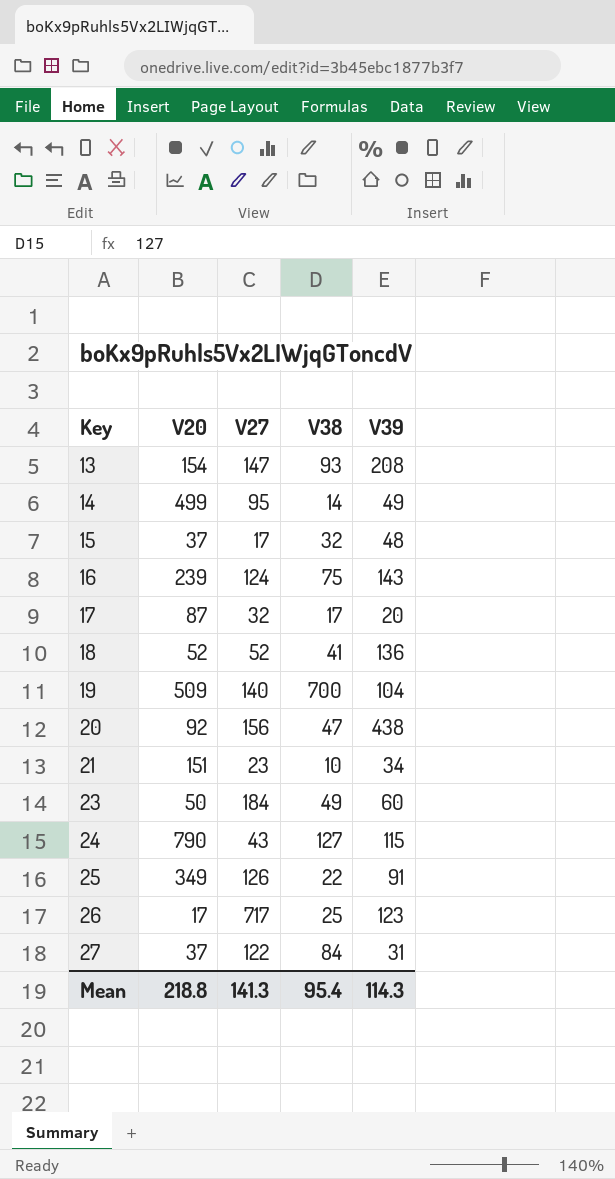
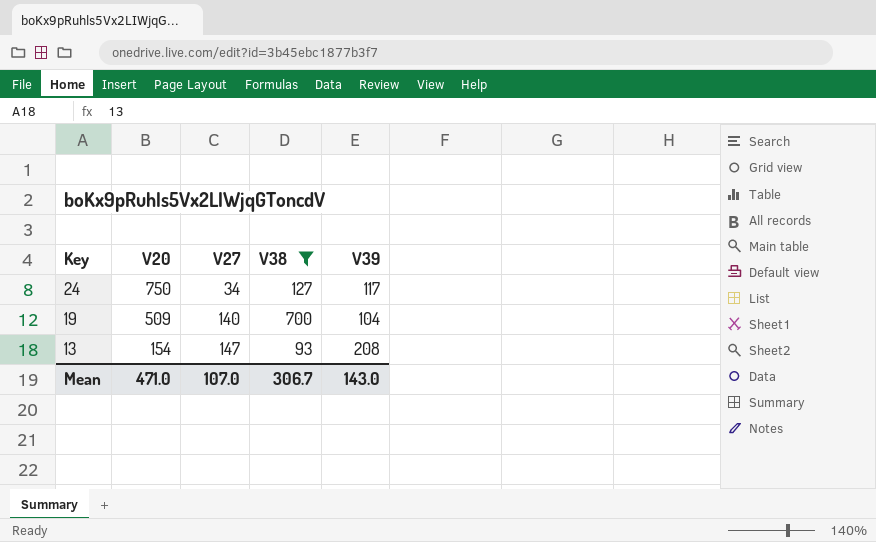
filter: none -> V38 >= 93
row order: Key ascending -> Key descending
24 | V20: 790 -> 750
24 | V27: 43 -> 34
24 | V39: 115 -> 117
Mean | V20: 218.8 -> 471.0
Mean | V27: 141.3 -> 107.0
Mean | V38: 95.4 -> 306.7
Mean | V39: 114.3 -> 143.0

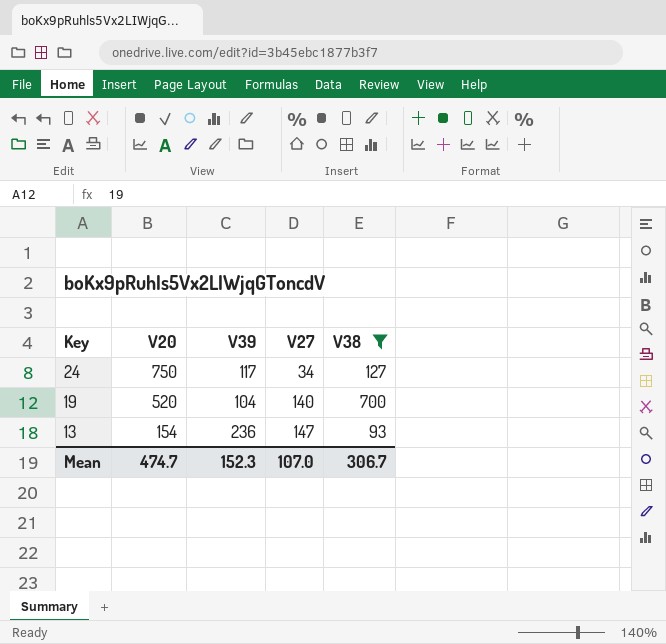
column V39 | position: 5 -> 3
19 | V20: 509 -> 520
13 | V39: 208 -> 236
Mean | V20: 471.0 -> 474.7
Mean | V39: 143.0 -> 152.3

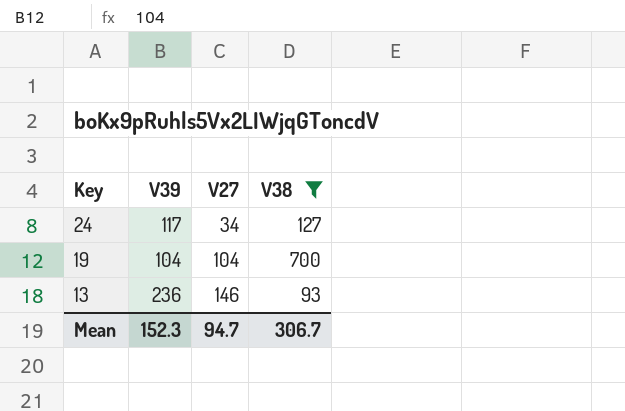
column V20 | position: 2 -> none
19 | V27: 140 -> 104
13 | V27: 147 -> 146
Mean | V27: 107.0 -> 94.7

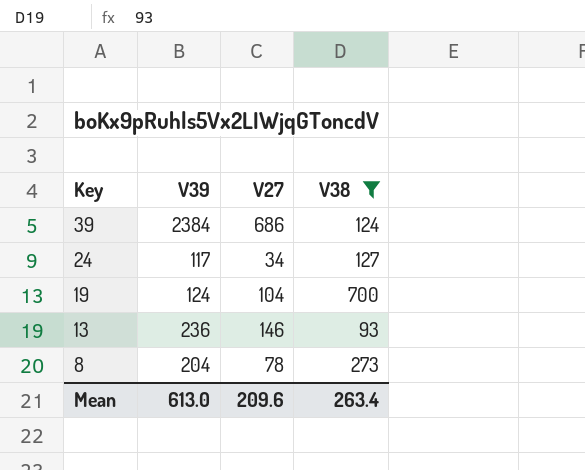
row 39: none -> 2384 | 686 | 124
19 | V39: 104 -> 124
row 8: none -> 204 | 78 | 273
Mean | V39: 152.3 -> 613.0
Mean | V27: 94.7 -> 209.6
Mean | V38: 306.7 -> 263.4

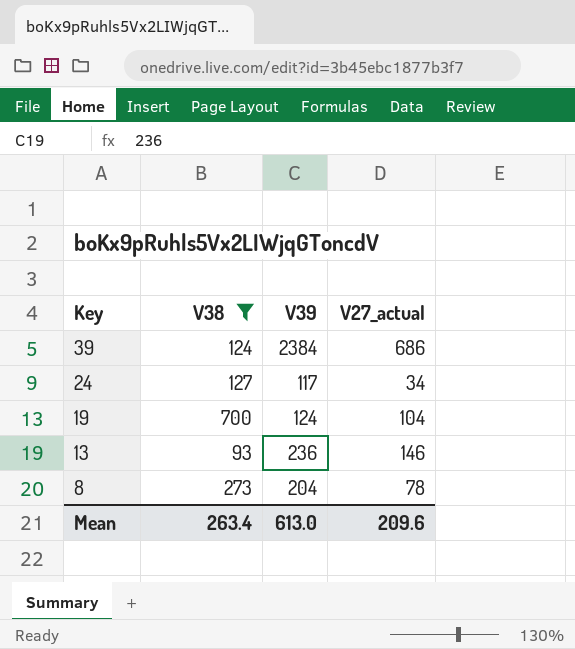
column V38 | position: 4 -> 2
column name: V27 -> V27_actual

